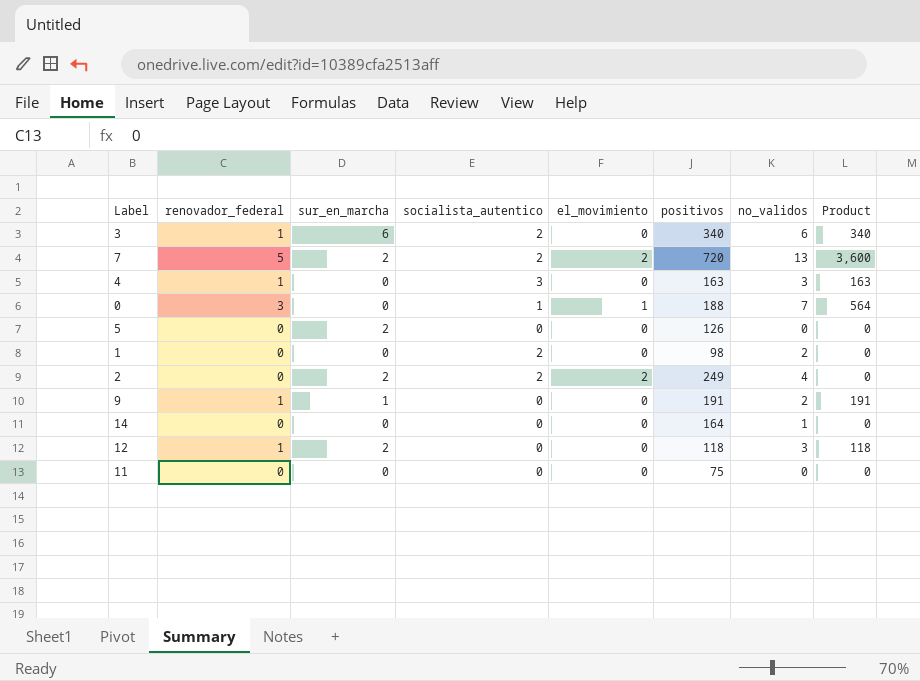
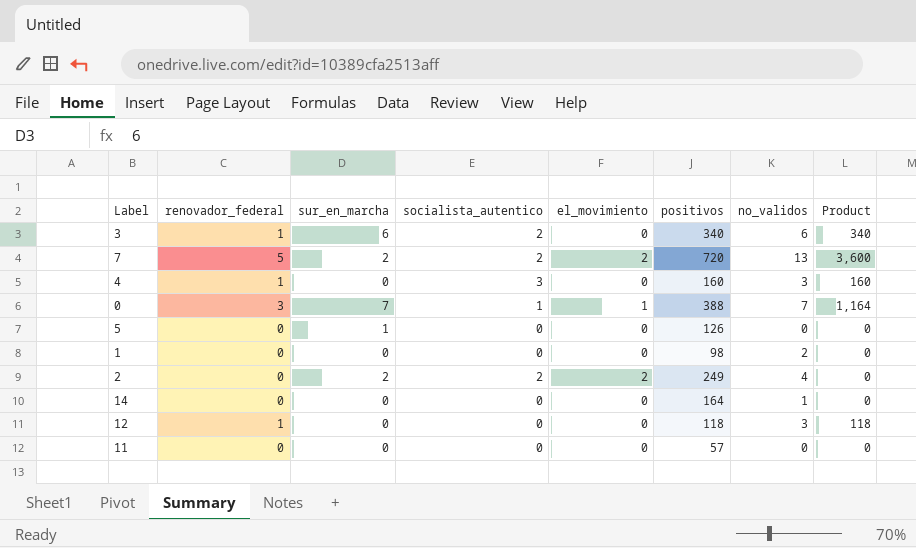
row 9: 1 | 1 | 0 | 0 | 191 | 2 | 191 -> none
4 | positivos: 163 -> 160
4 | Product: 163 -> 160
0 | sur_en_marcha: 0 -> 7
0 | positivos: 188 -> 388
0 | Product: 564 -> 1,164
5 | sur_en_marcha: 2 -> 1
1 | socialista_autentico: 2 -> 0
12 | sur_en_marcha: 2 -> 0
11 | positivos: 75 -> 57

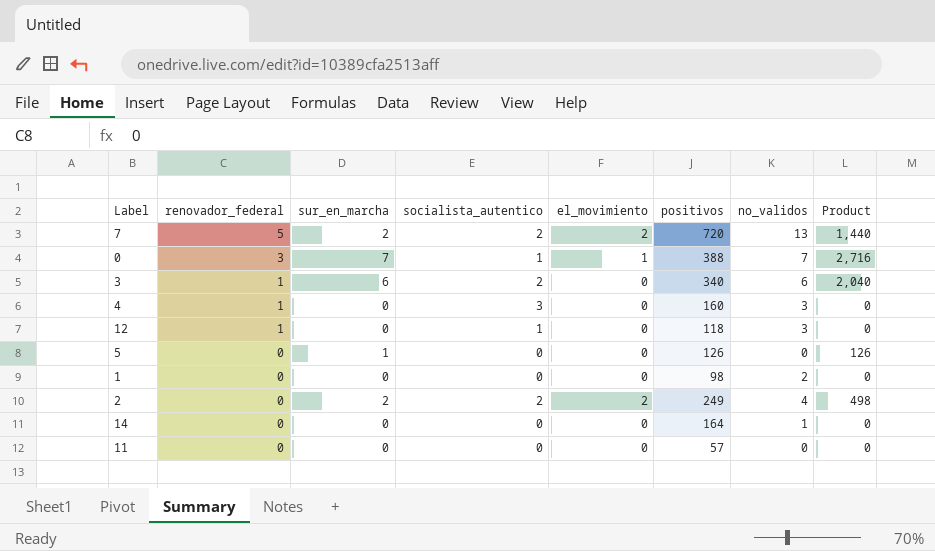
row order: none -> renovador_federal descending
column Product | formula: [renovador_federal] * [positivos] -> [sur_en_marcha] * [positivos]
12 | socialista_autentico: 0 -> 1

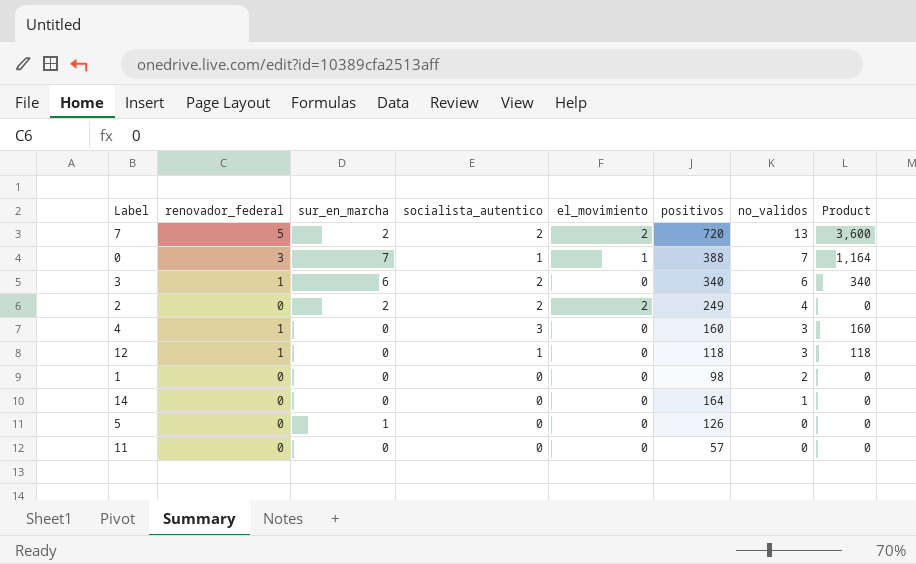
row order: renovador_federal descending -> no_validos descending
column Product | formula: [sur_en_marcha] * [positivos] -> [renovador_federal] * [positivos]

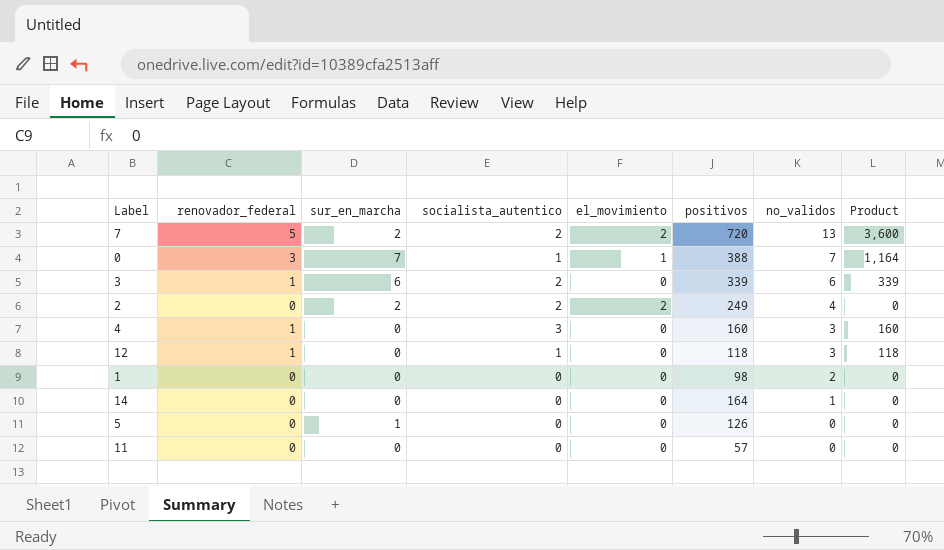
3 | positivos: 340 -> 339
3 | Product: 340 -> 339

